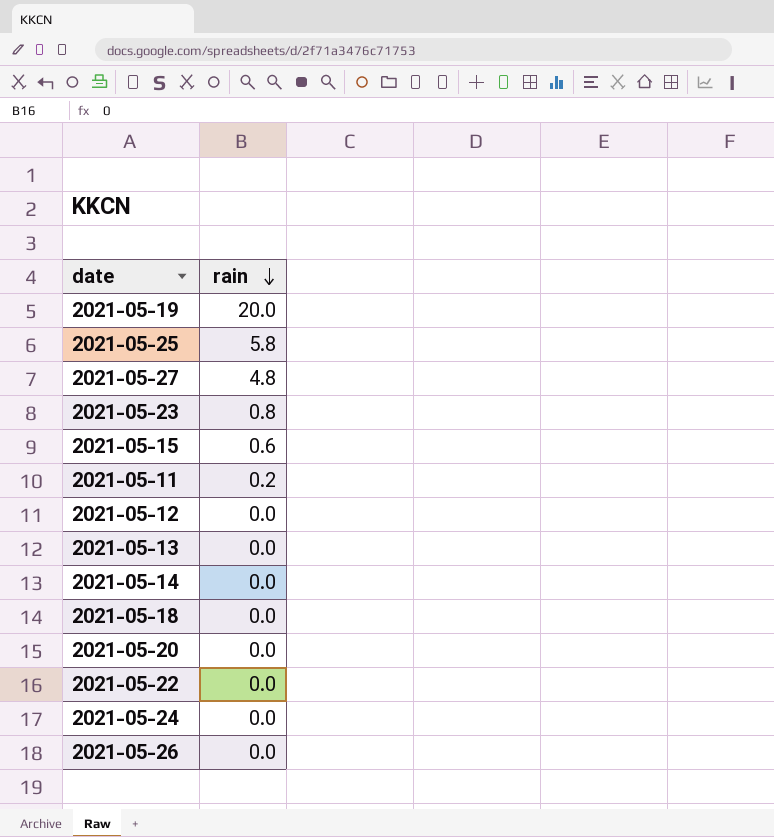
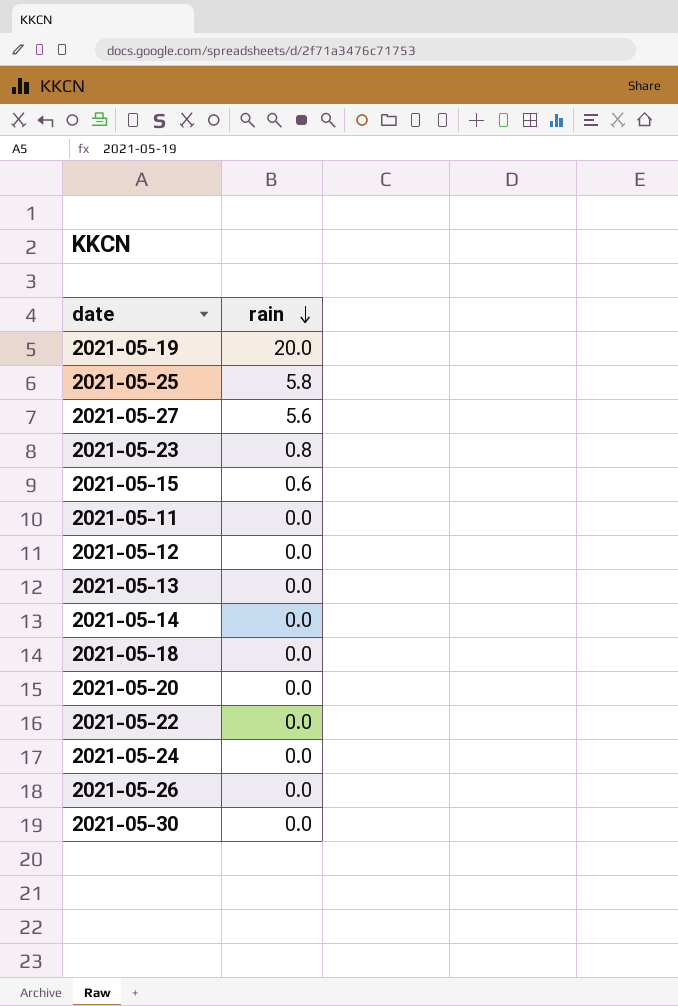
2021-05-27 | rain: 4.8 -> 5.6
2021-05-11 | rain: 0.2 -> 0.0
row 2021-05-30: none -> 0.0

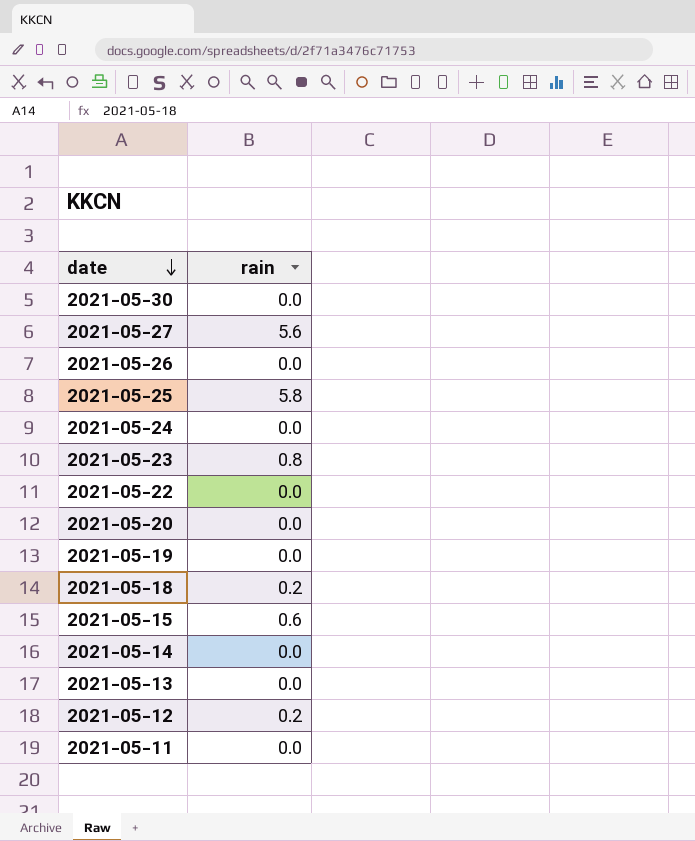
row order: rain descending -> date descending
2021-05-19 | rain: 20.0 -> 0.0
2021-05-18 | rain: 0.0 -> 0.2
2021-05-12 | rain: 0.0 -> 0.2

